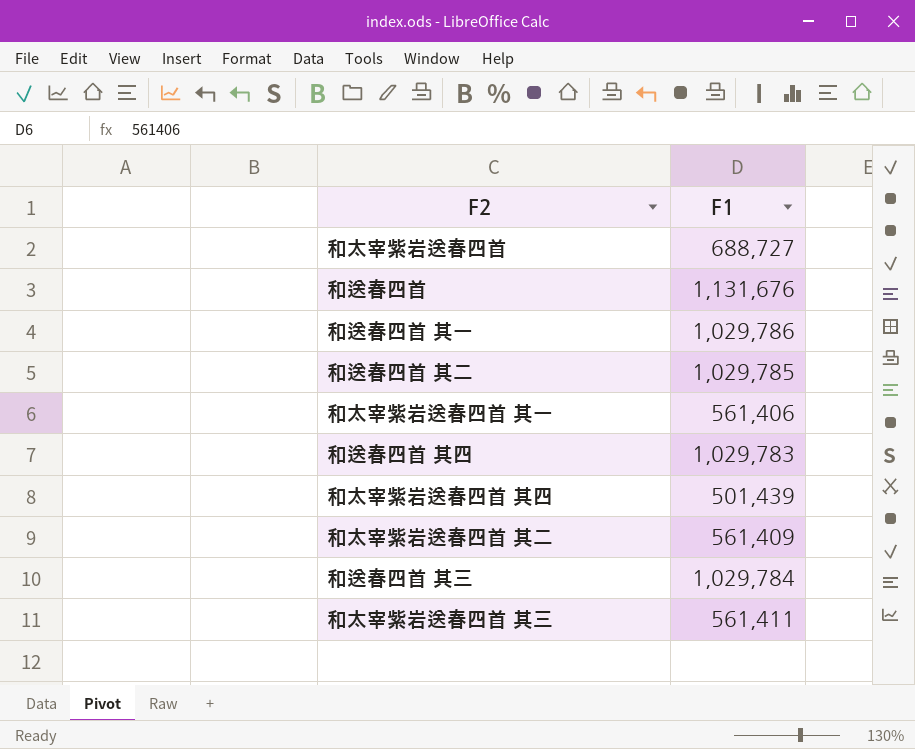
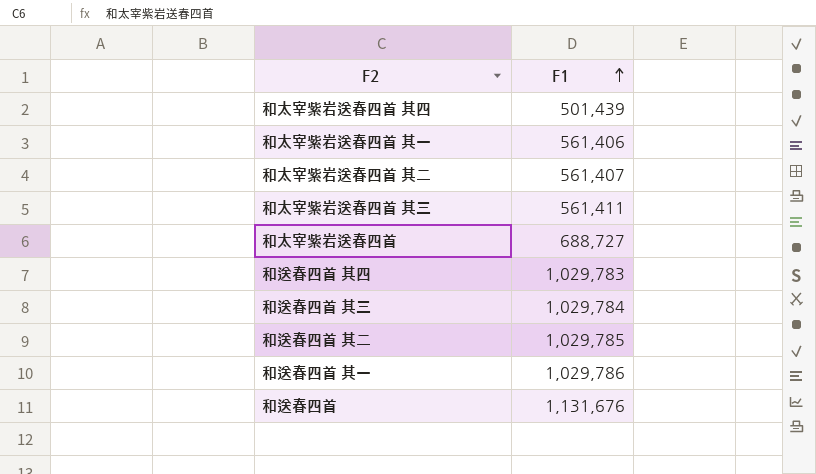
row order: none -> F1 ascending
和太宰紫岩送春四首 其二 | F1: 561,409 -> 561,407

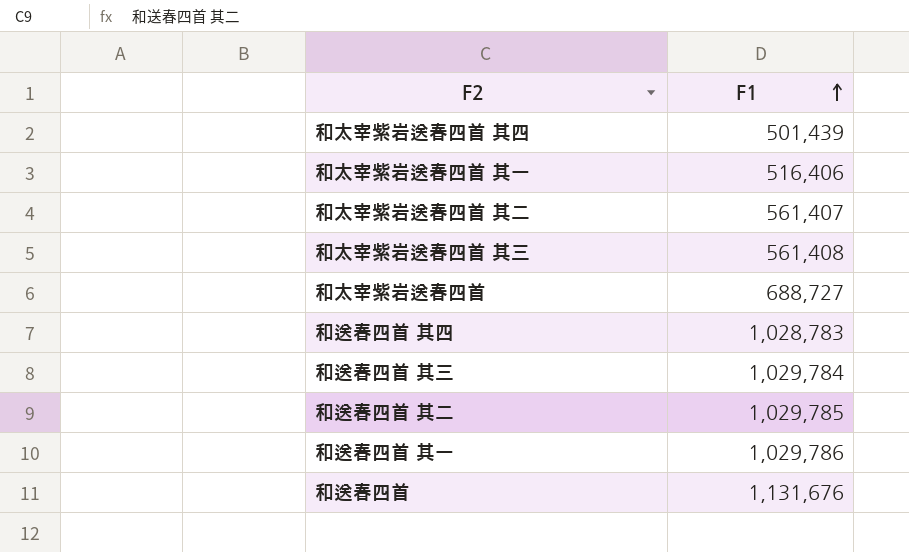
和太宰紫岩送春四首 其一 | F1: 561,406 -> 516,406
和太宰紫岩送春四首 其三 | F1: 561,411 -> 561,408
和送春四首 其四 | F1: 1,029,783 -> 1,028,783

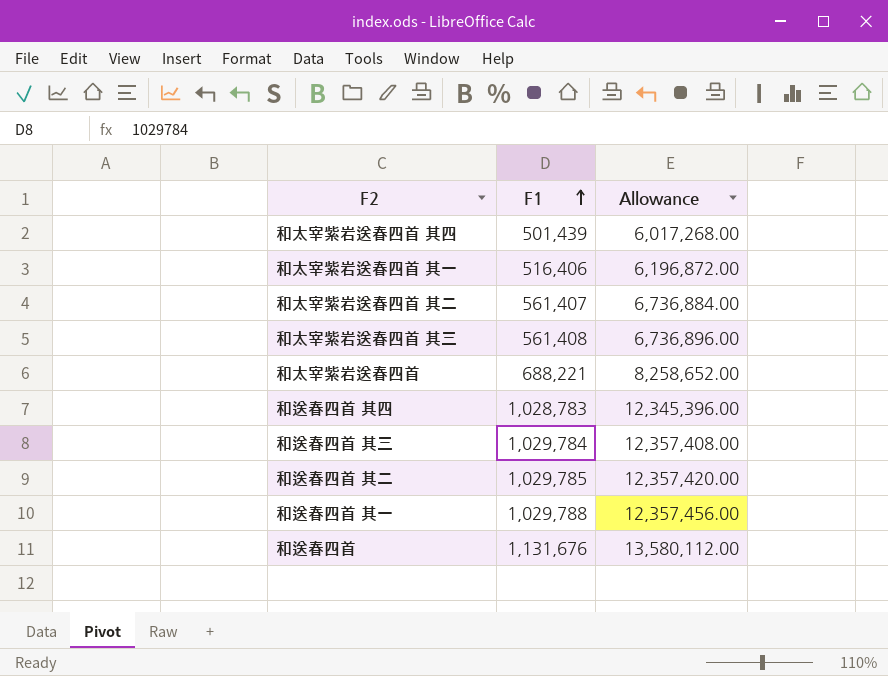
column Allowance | formula: none -> [F1] * 12
和太宰紫岩送春四首 | F1: 688,727 -> 688,221
和送春四首 其一 | F1: 1,029,786 -> 1,029,788

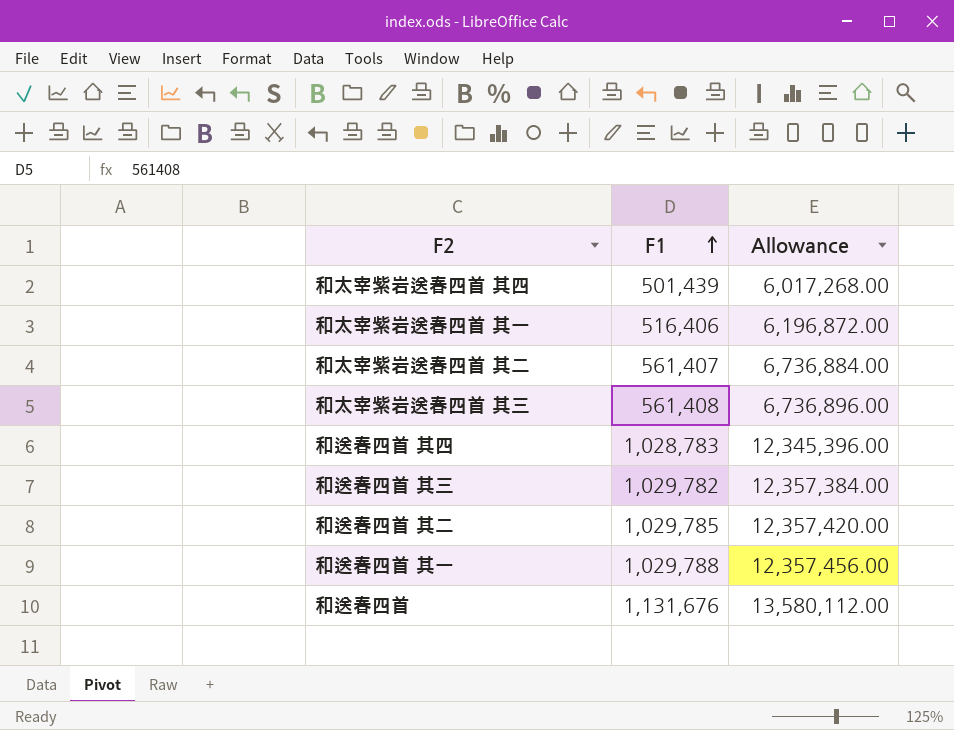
row 和太宰紫岩送春四首: 688,221 | 8,258,652.00 -> none
和送春四首 其三 | F1: 1,029,784 -> 1,029,782
和送春四首 其三 | Allowance: 12,357,408.00 -> 12,357,384.00

